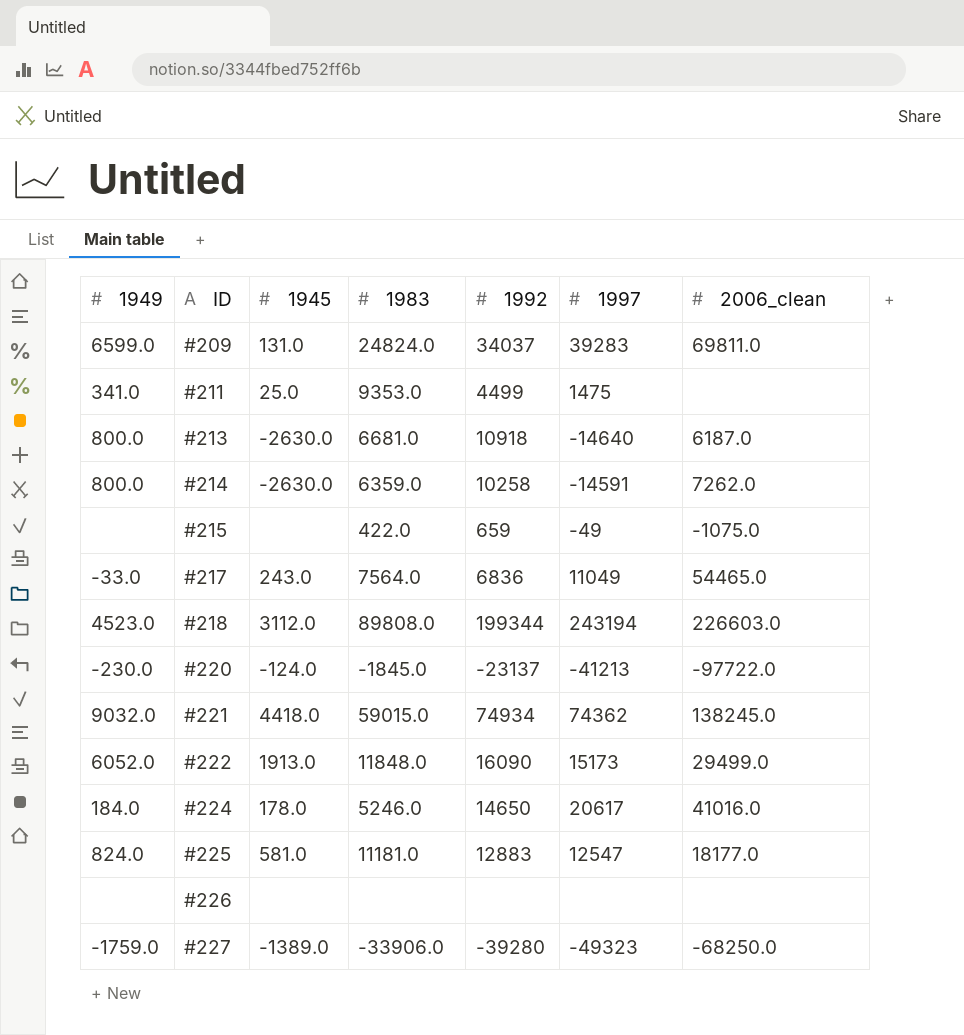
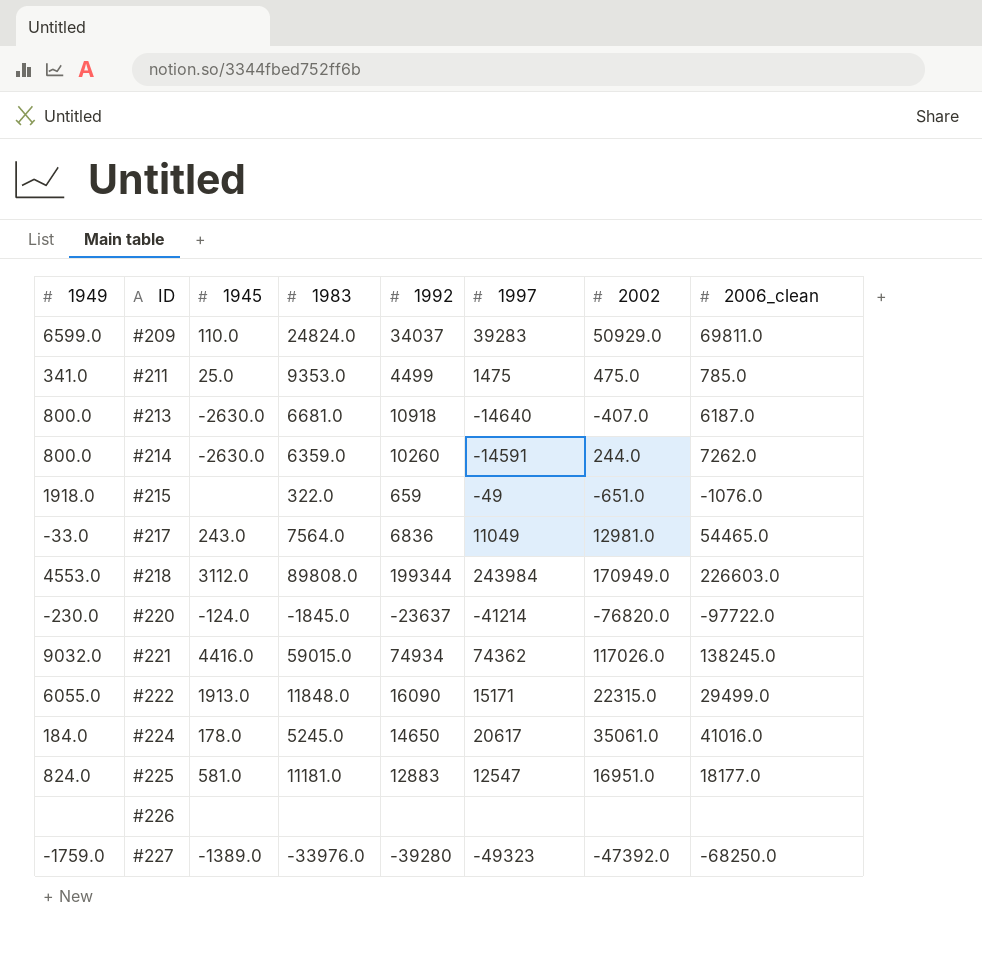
column 2002 | position: none -> 7
#209 | 1945: 131.0 -> 110.0
#211 | 2006_clean: none -> 785.0
#214 | 1992: 10258 -> 10260
#215 | 1949: none -> 1918.0
#215 | 1983: 422.0 -> 322.0
#215 | 2006_clean: -1075.0 -> -1076.0
#218 | 1949: 4523.0 -> 4553.0
#218 | 1997: 243194 -> 243984
#220 | 1992: -23137 -> -23637
#220 | 1997: -41213 -> -41214
#221 | 1945: 4418.0 -> 4416.0
#222 | 1949: 6052.0 -> 6055.0
#222 | 1997: 15173 -> 15171
#224 | 1983: 5246.0 -> 5245.0
#227 | 1983: -33906.0 -> -33976.0

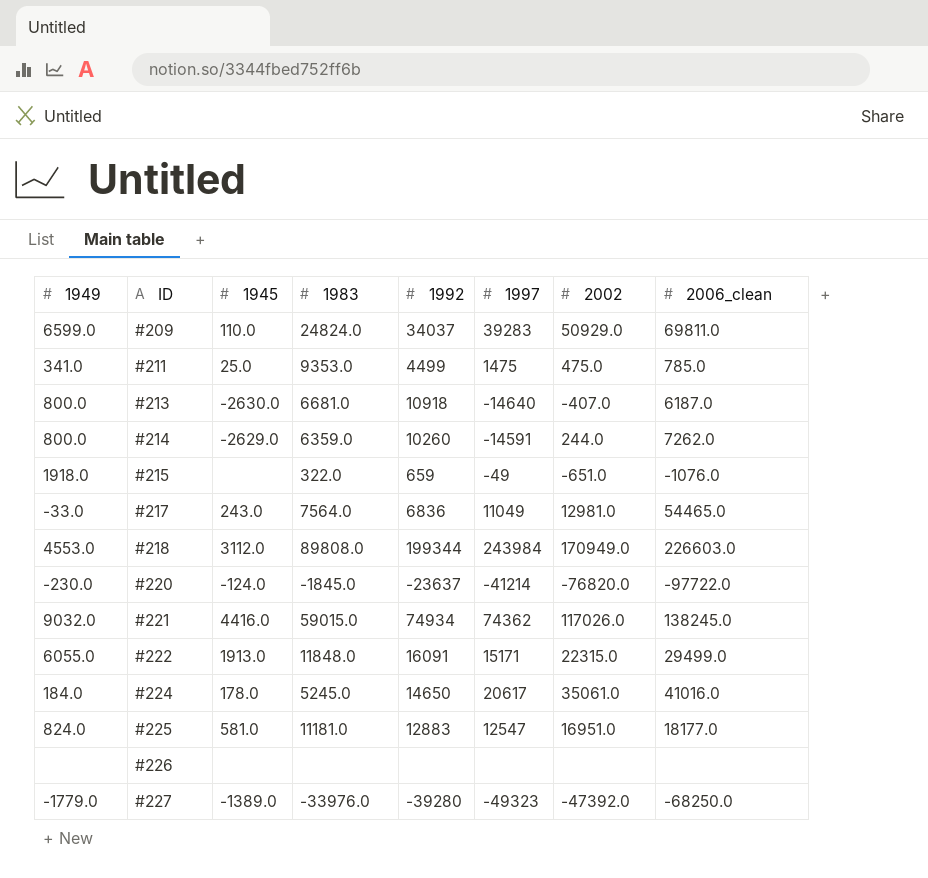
#214 | 1945: -2630.0 -> -2629.0
#222 | 1992: 16090 -> 16091
#227 | 1949: -1759.0 -> -1779.0

